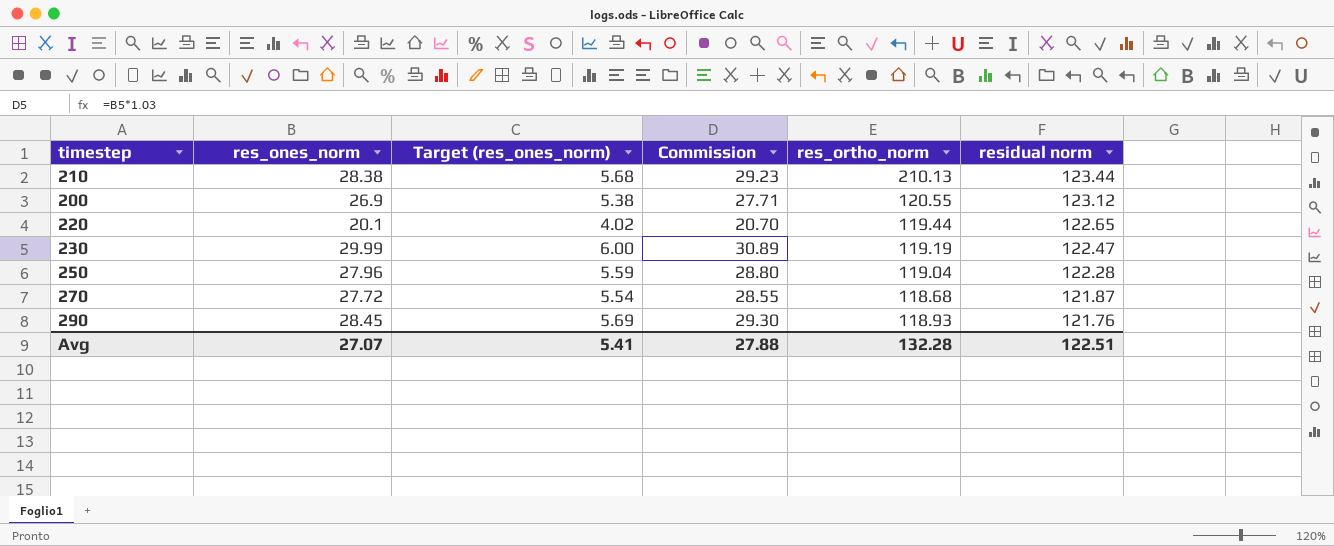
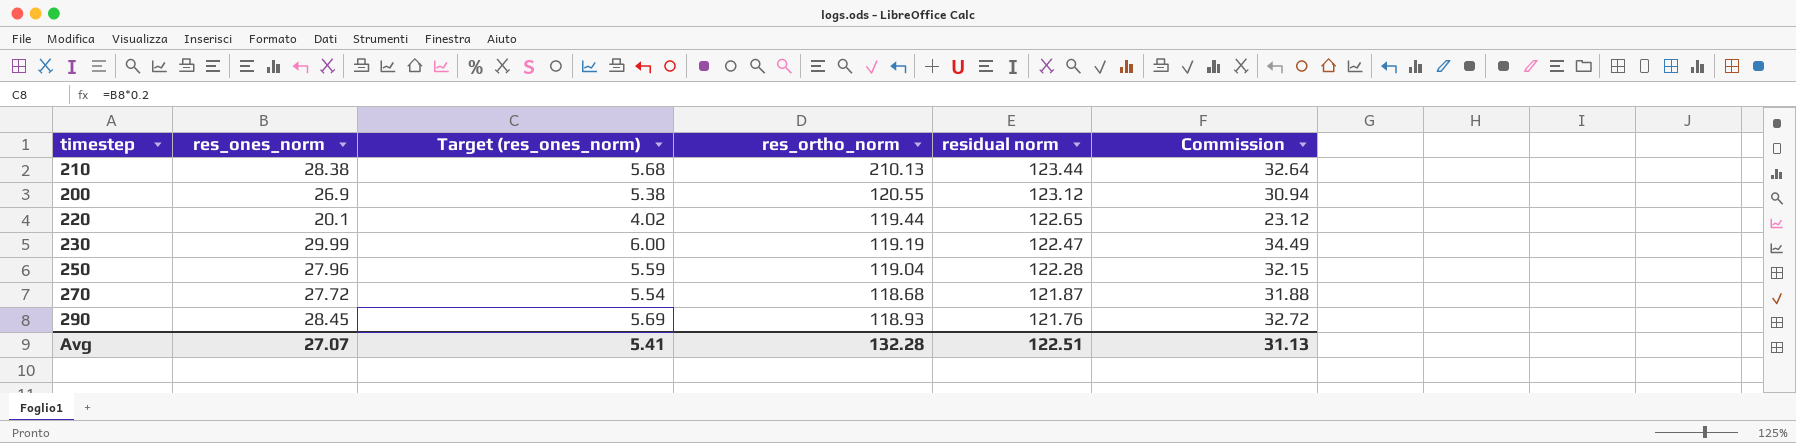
column Commission | formula: [res_ones_norm] * 1.03 -> [res_ones_norm] * 1.15
column Commission | position: 4 -> 6
Avg | Commission: 27.88 -> 31.13

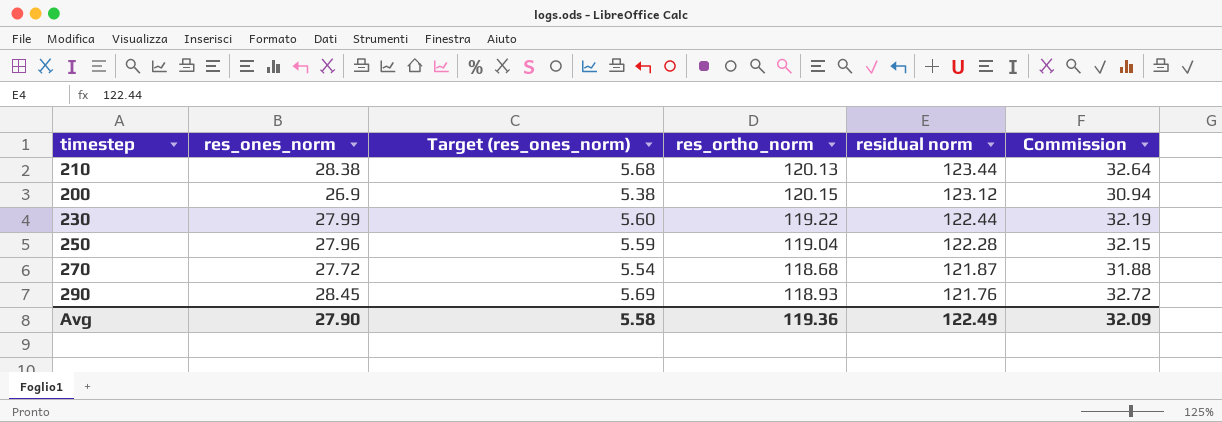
row 220: 20.1 | 4.02 | 119.44 | 122.65 | 23.12 -> none
210 | res_ortho_norm: 210.13 -> 120.13
200 | res_ortho_norm: 120.55 -> 120.15
230 | res_ones_norm: 29.99 -> 27.99
230 | Target (res_ones_norm): 6.00 -> 5.60
230 | res_ortho_norm: 119.19 -> 119.22
230 | residual norm: 122.47 -> 122.44
230 | Commission: 34.49 -> 32.19
Avg | res_ones_norm: 27.07 -> 27.90
Avg | Target (res_ones_norm): 5.41 -> 5.58
Avg | res_ortho_norm: 132.28 -> 119.36
Avg | residual norm: 122.51 -> 122.49
Avg | Commission: 31.13 -> 32.09

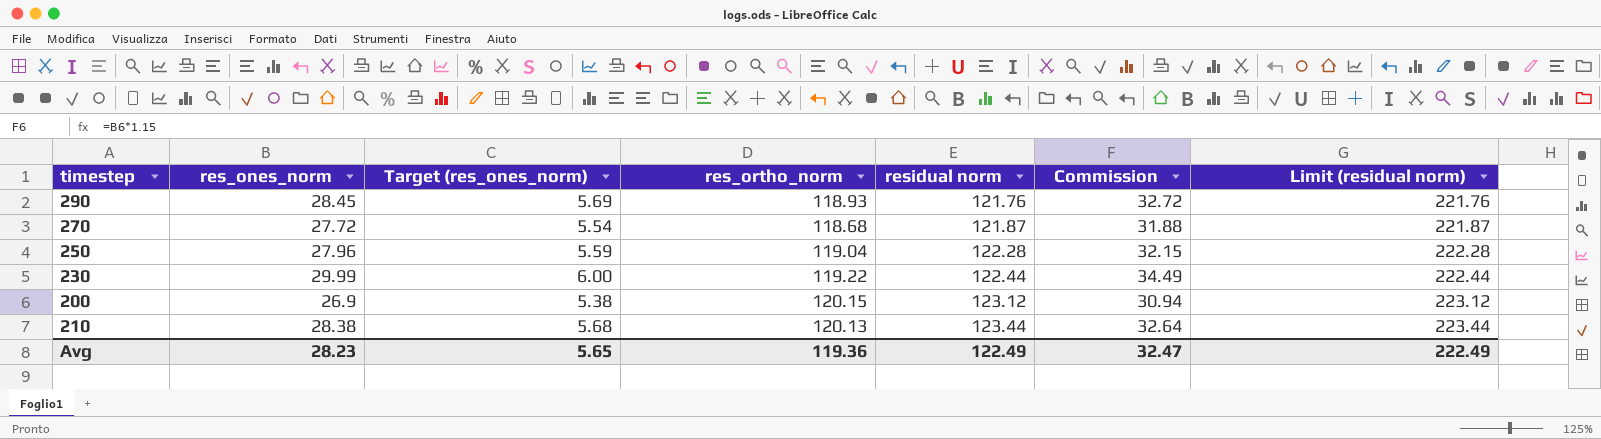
row order: residual norm descending -> residual norm ascending
column Limit (residual norm) | formula: none -> [residual norm] + 100
230 | res_ones_norm: 27.99 -> 29.99
230 | Target (res_ones_norm): 5.60 -> 6.00
230 | Commission: 32.19 -> 34.49
Avg | res_ones_norm: 27.90 -> 28.23
Avg | Target (res_ones_norm): 5.58 -> 5.65
Avg | Commission: 32.09 -> 32.47

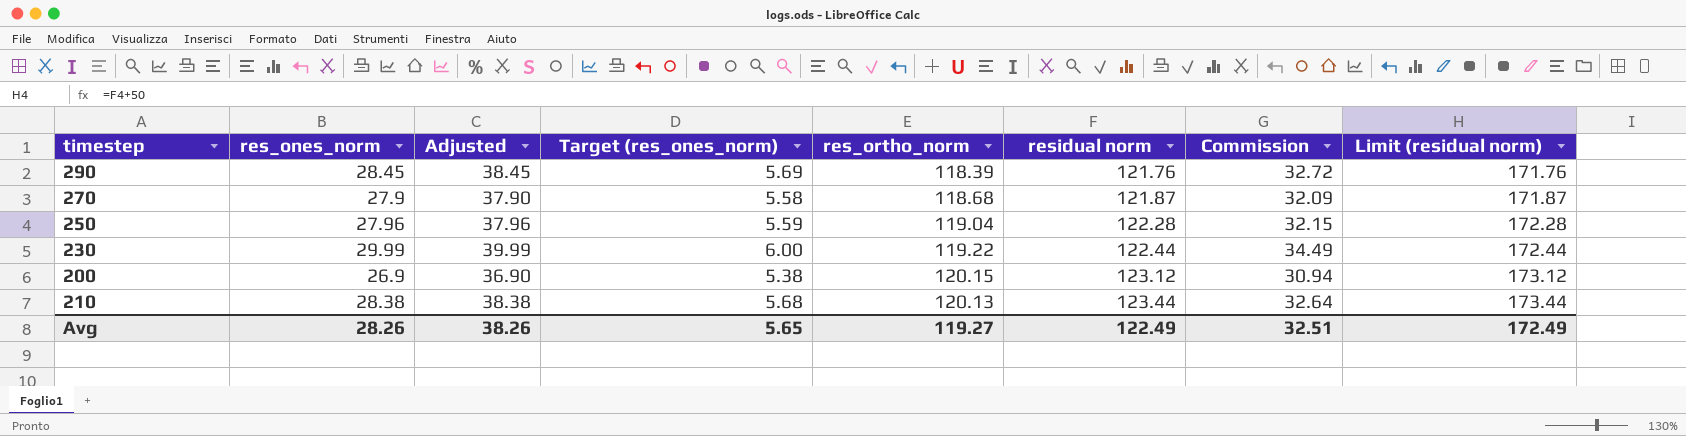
column Adjusted | formula: none -> [res_ones_norm] + 10
column Limit (residual norm) | formula: [residual norm] + 100 -> [residual norm] + 50
290 | res_ortho_norm: 118.93 -> 118.39
270 | res_ones_norm: 27.72 -> 27.9
270 | Target (res_ones_norm): 5.54 -> 5.58
270 | Commission: 31.88 -> 32.09
Avg | res_ones_norm: 28.23 -> 28.26
Avg | res_ortho_norm: 119.36 -> 119.27
Avg | Commission: 32.47 -> 32.51
Avg | Limit (residual norm): 222.49 -> 172.49

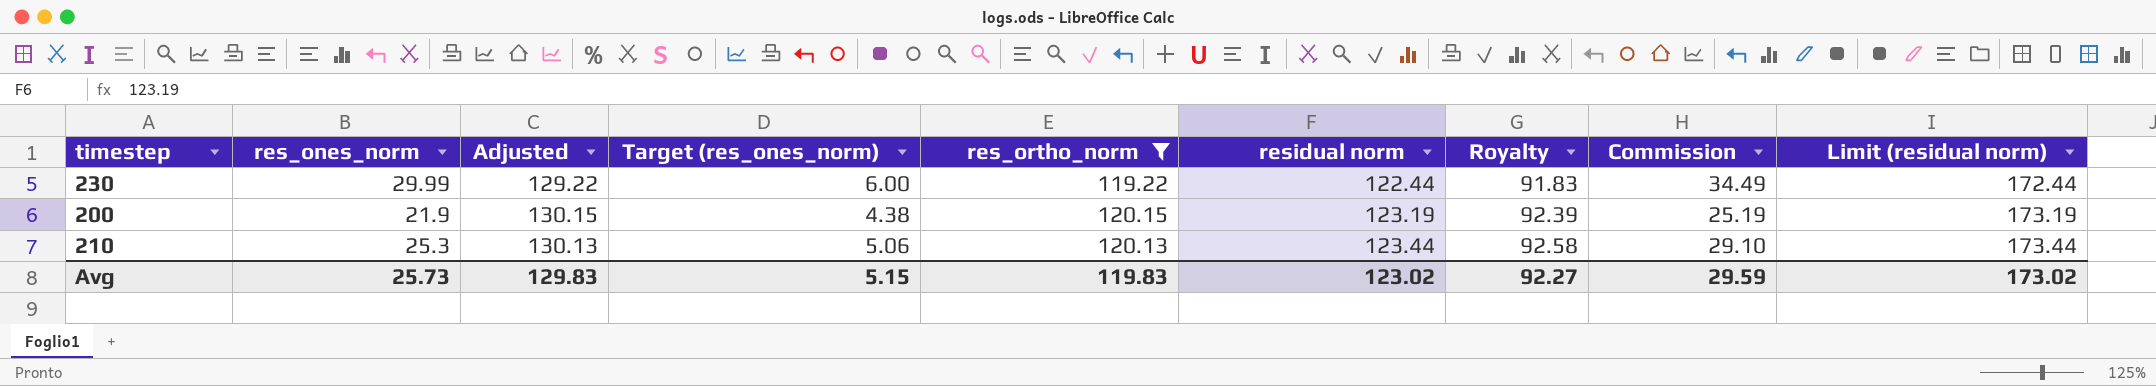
filter: none -> res_ortho_norm >= 119.22
column Adjusted | formula: [res_ones_norm] + 10 -> [res_ortho_norm] + 10
column Royalty | formula: none -> [residual norm] * 0.75
200 | res_ones_norm: 26.9 -> 21.9
200 | Target (res_ones_norm): 5.38 -> 4.38
200 | residual norm: 123.12 -> 123.19
200 | Commission: 30.94 -> 25.19
200 | Limit (residual norm): 173.12 -> 173.19
210 | res_ones_norm: 28.38 -> 25.3
210 | Target (res_ones_norm): 5.68 -> 5.06
210 | Commission: 32.64 -> 29.10
Avg | res_ones_norm: 28.26 -> 25.73
Avg | Adjusted: 38.26 -> 129.83
Avg | Target (res_ones_norm): 5.65 -> 5.15
Avg | res_ortho_norm: 119.27 -> 119.83
Avg | residual norm: 122.49 -> 123.02
Avg | Commission: 32.51 -> 29.59
Avg | Limit (residual norm): 172.49 -> 173.02

